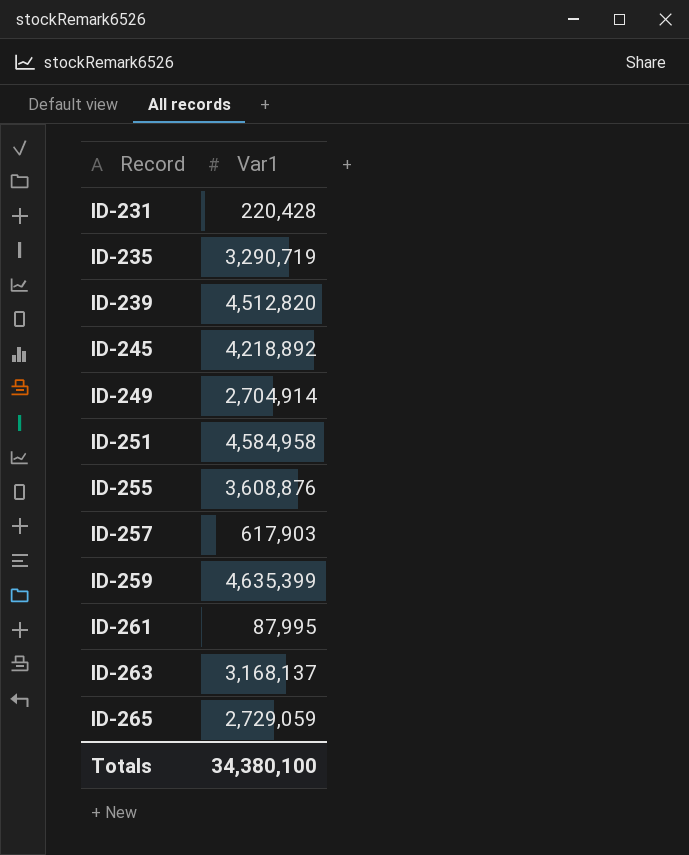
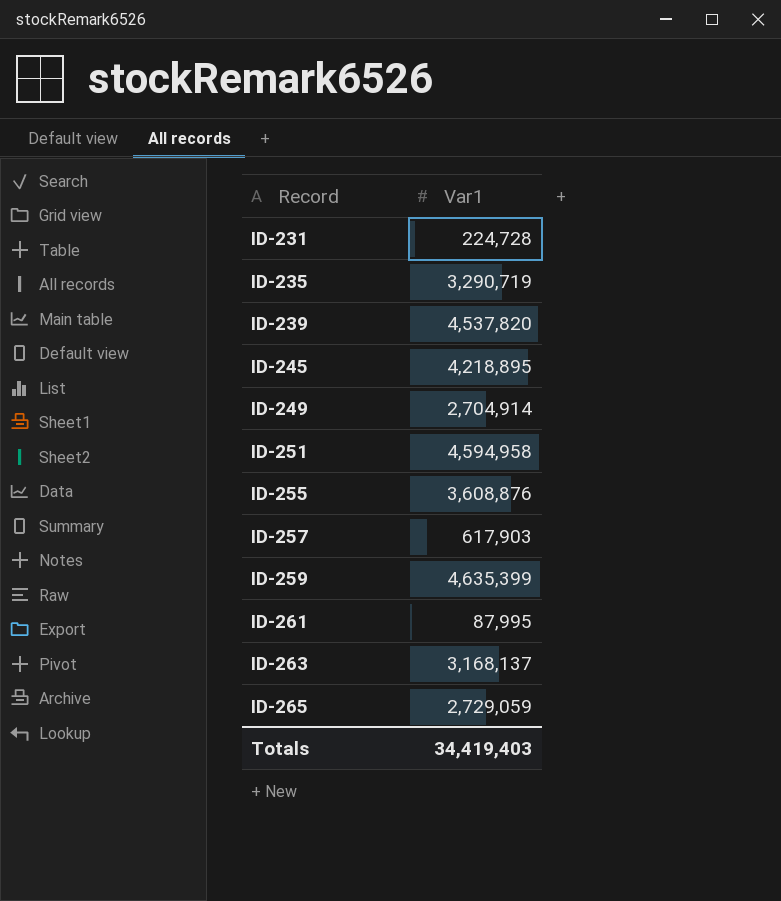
ID-231 | Var1: 220,428 -> 224,728
ID-239 | Var1: 4,512,820 -> 4,537,820
ID-245 | Var1: 4,218,892 -> 4,218,895
ID-251 | Var1: 4,584,958 -> 4,594,958
Totals | Var1: 34,380,100 -> 34,419,403

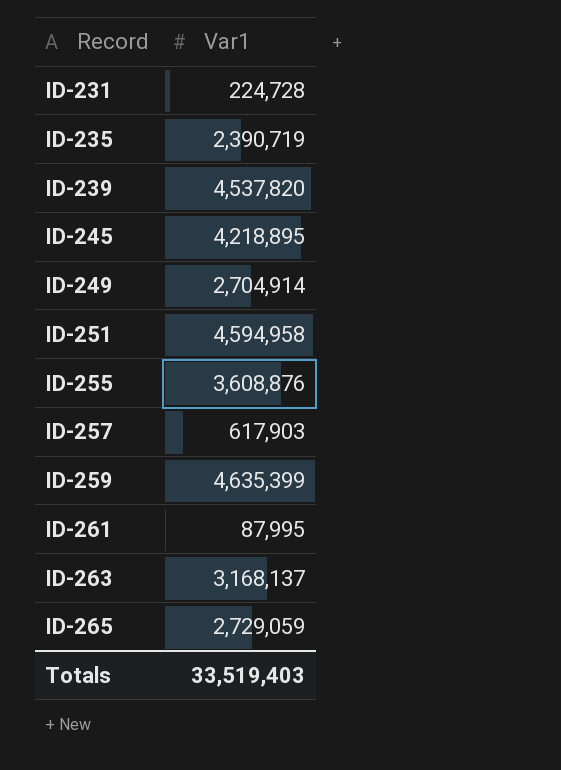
ID-235 | Var1: 3,290,719 -> 2,390,719
Totals | Var1: 34,419,403 -> 33,519,403

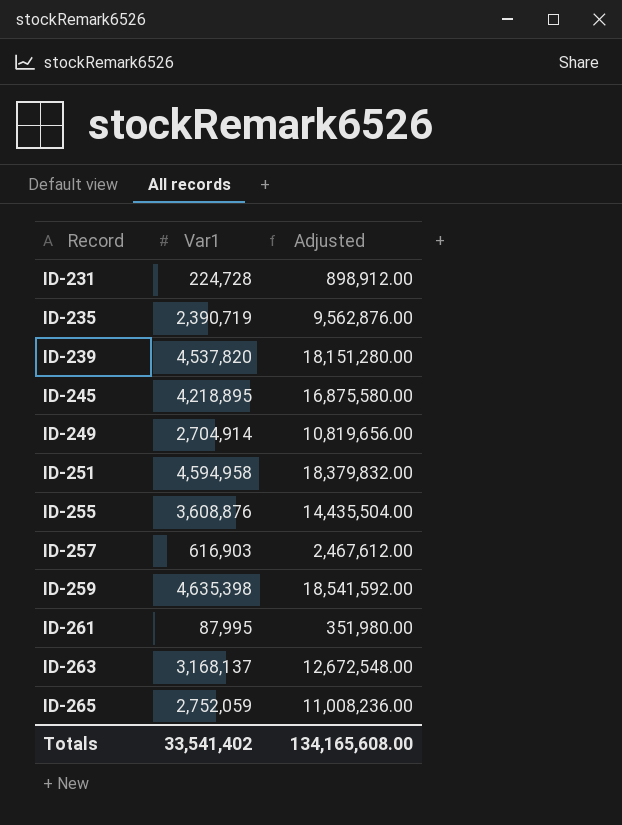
column Adjusted | formula: none -> [Var1] * 4
ID-257 | Var1: 617,903 -> 616,903
ID-259 | Var1: 4,635,399 -> 4,635,398
ID-265 | Var1: 2,729,059 -> 2,752,059
Totals | Var1: 33,519,403 -> 33,541,402

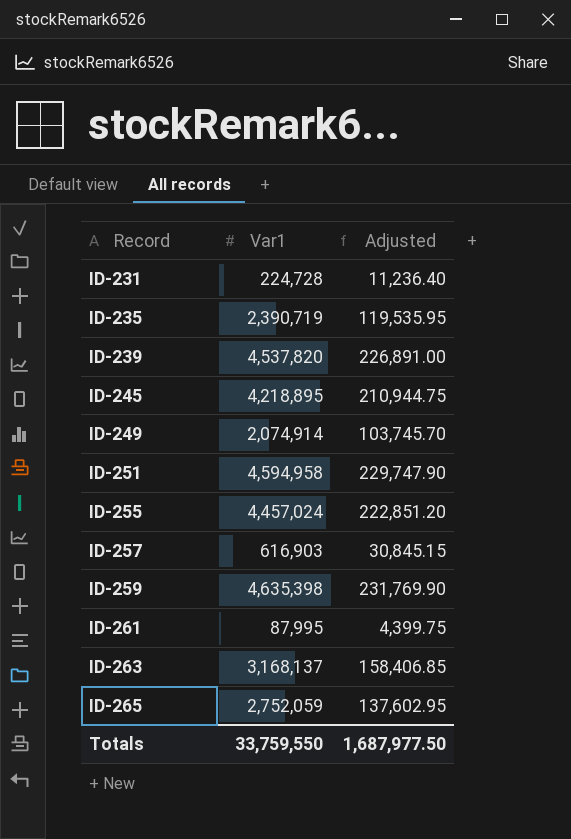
column Adjusted | formula: [Var1] * 4 -> [Var1] * 0.05
ID-249 | Var1: 2,704,914 -> 2,074,914
ID-255 | Var1: 3,608,876 -> 4,457,024
Totals | Var1: 33,541,402 -> 33,759,550
Totals | Adjusted: 134,165,608.00 -> 1,687,977.50

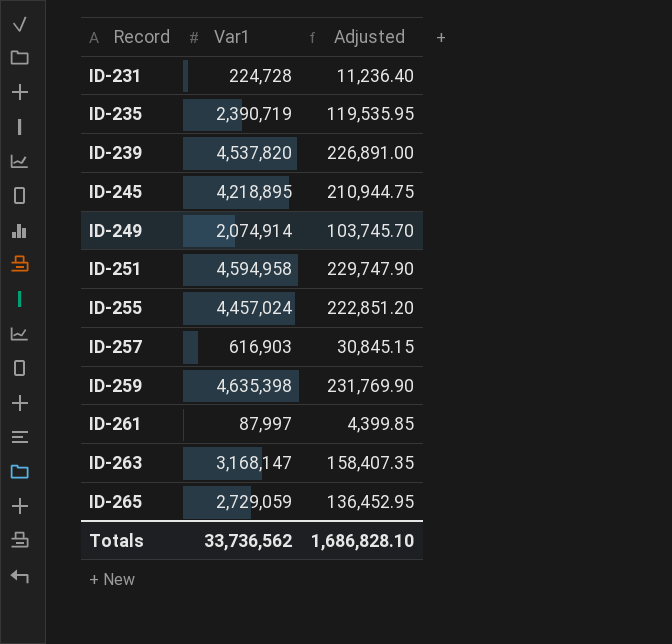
ID-261 | Var1: 87,995 -> 87,997
ID-261 | Adjusted: 4,399.75 -> 4,399.85
ID-263 | Var1: 3,168,137 -> 3,168,147
ID-263 | Adjusted: 158,406.85 -> 158,407.35
ID-265 | Var1: 2,752,059 -> 2,729,059
ID-265 | Adjusted: 137,602.95 -> 136,452.95
Totals | Var1: 33,759,550 -> 33,736,562
Totals | Adjusted: 1,687,977.50 -> 1,686,828.10

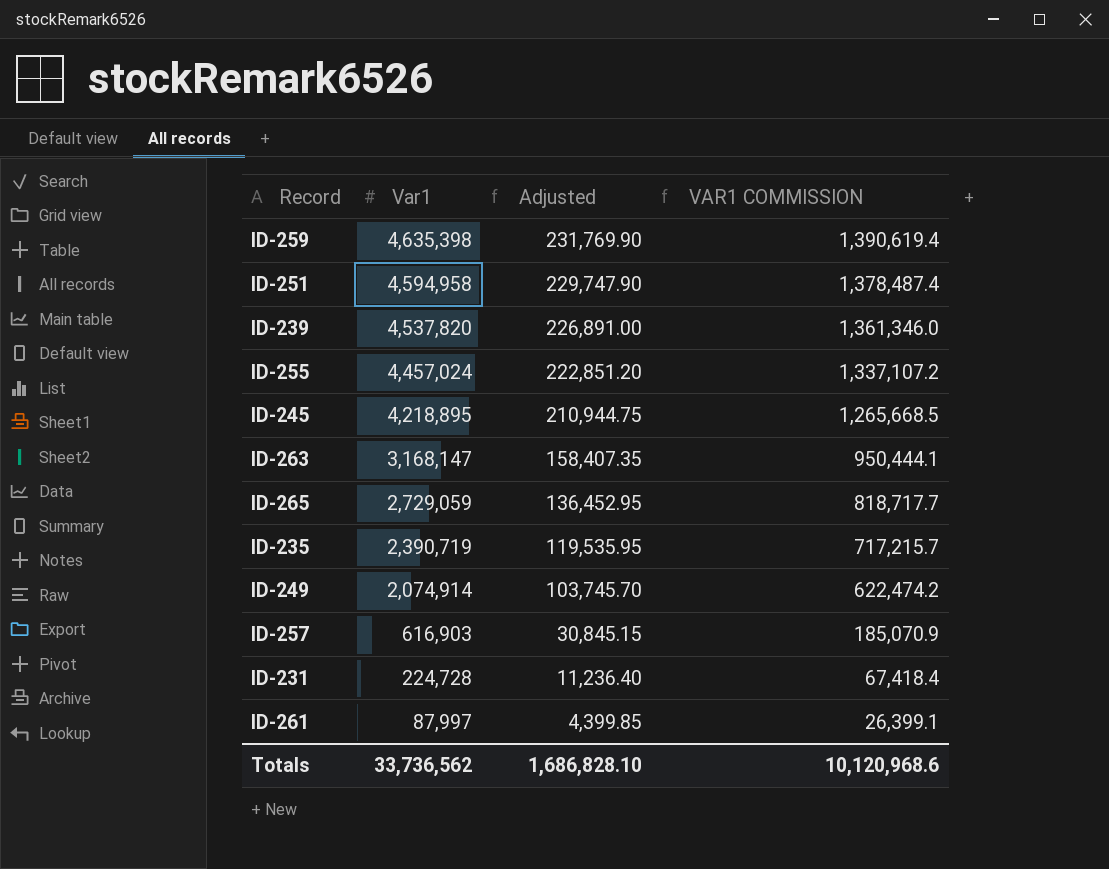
row order: Record ascending -> Var1 descending
column VAR1 COMMISSION | formula: none -> [Var1] * 0.3

